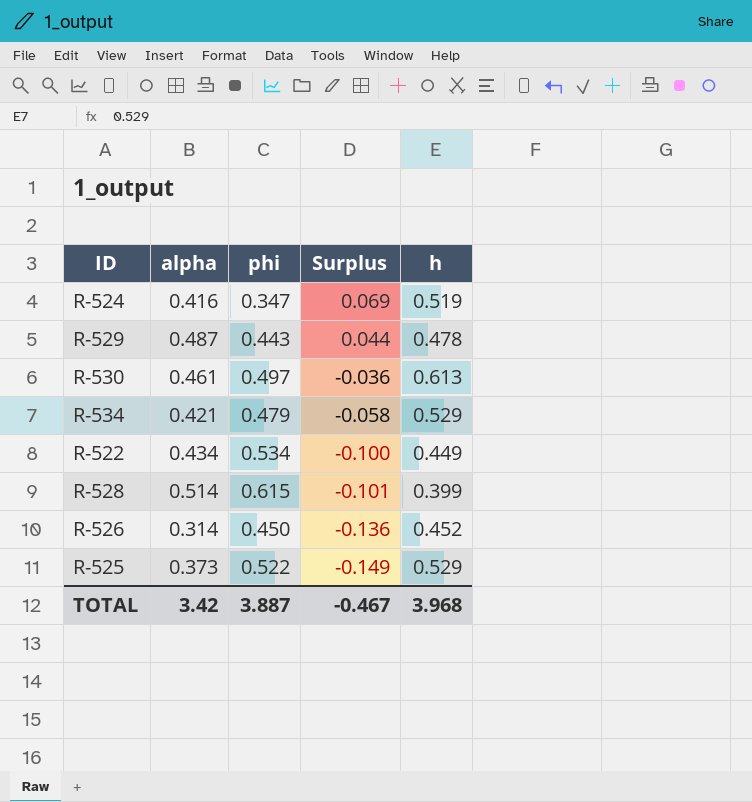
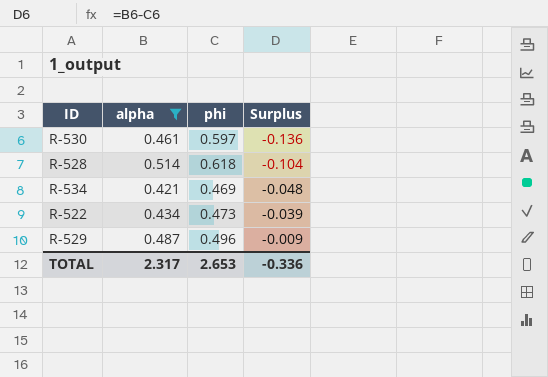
filter: none -> alpha >= 0.421
row order: Surplus descending -> Surplus ascending
column h | position: 5 -> none
R-530 | phi: 0.497 -> 0.597
R-530 | Surplus: -0.036 -> -0.136
R-528 | phi: 0.615 -> 0.618
R-528 | Surplus: -0.101 -> -0.104
R-534 | phi: 0.479 -> 0.469
R-534 | Surplus: -0.058 -> -0.048
R-522 | phi: 0.534 -> 0.473
R-522 | Surplus: -0.100 -> -0.039
R-529 | phi: 0.443 -> 0.496
R-529 | Surplus: 0.044 -> -0.009
TOTAL | alpha: 3.42 -> 2.317
TOTAL | phi: 3.887 -> 2.653
TOTAL | Surplus: -0.467 -> -0.336

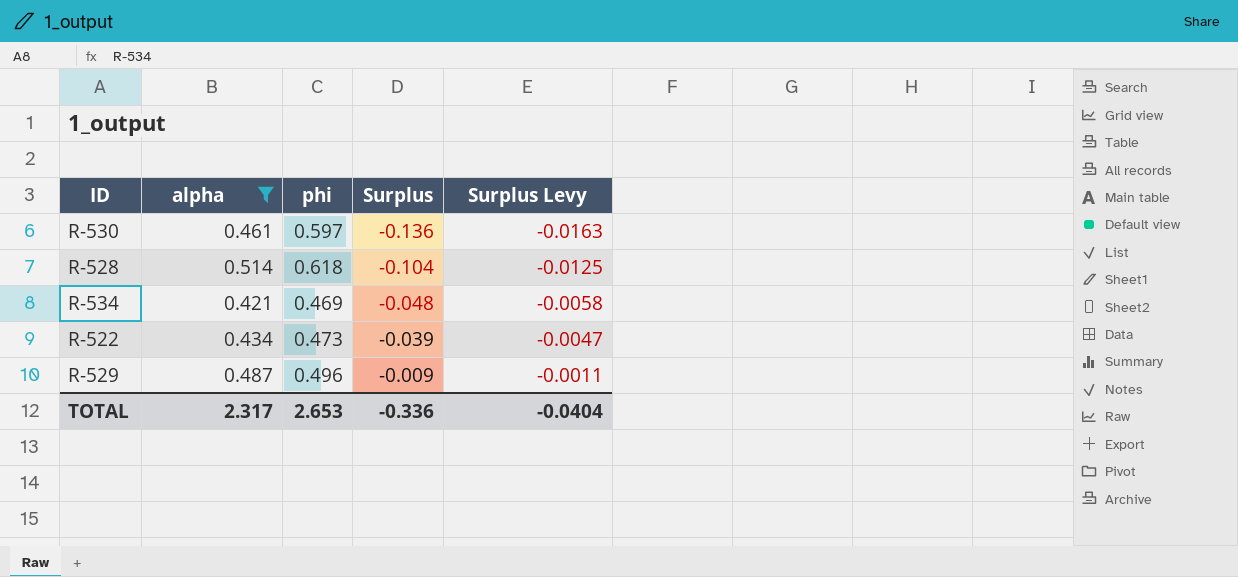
column Surplus Levy | formula: none -> [Surplus] * 0.12

